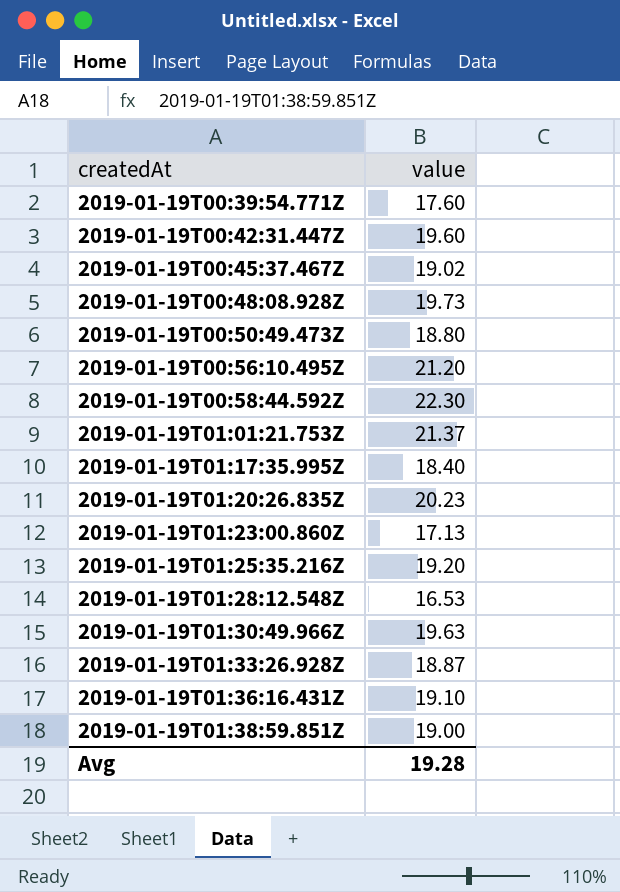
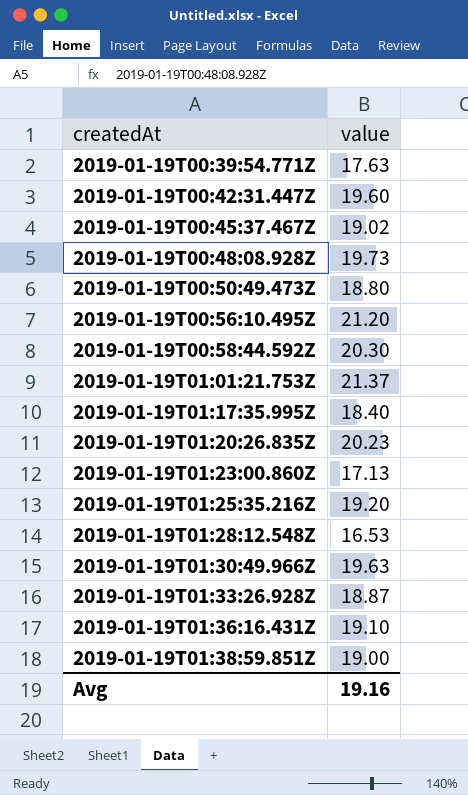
2019-01-19T00:39:54.771Z | value: 17.60 -> 17.63
2019-01-19T00:58:44.592Z | value: 22.30 -> 20.30
Avg | value: 19.28 -> 19.16

